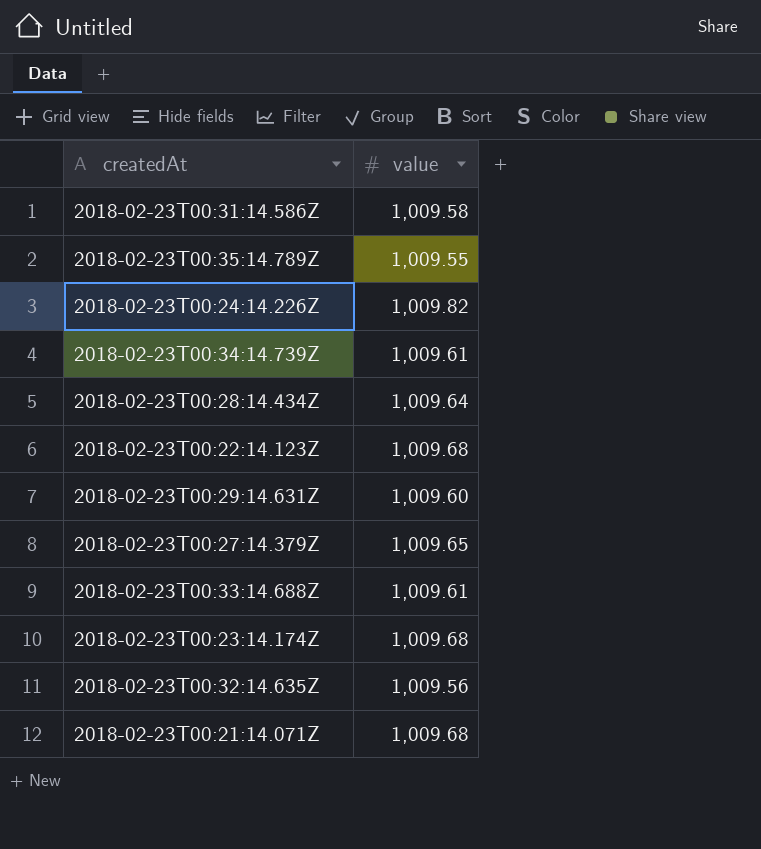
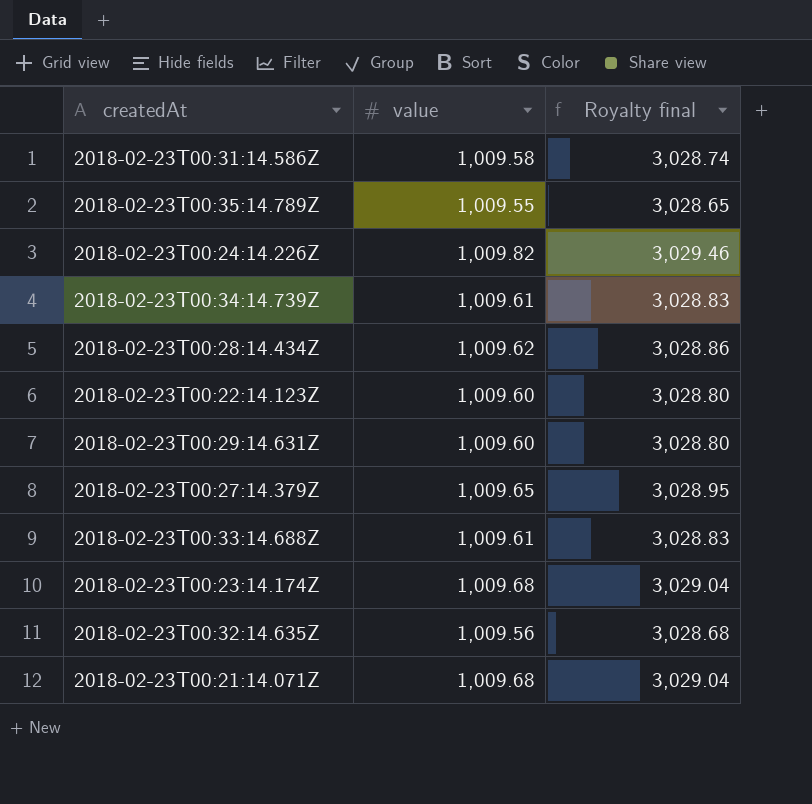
column Royalty final | formula: none -> [value] * 3
2018-02-23T00:28:14.434Z | value: 1,009.64 -> 1,009.62
2018-02-23T00:22:14.123Z | value: 1,009.68 -> 1,009.60

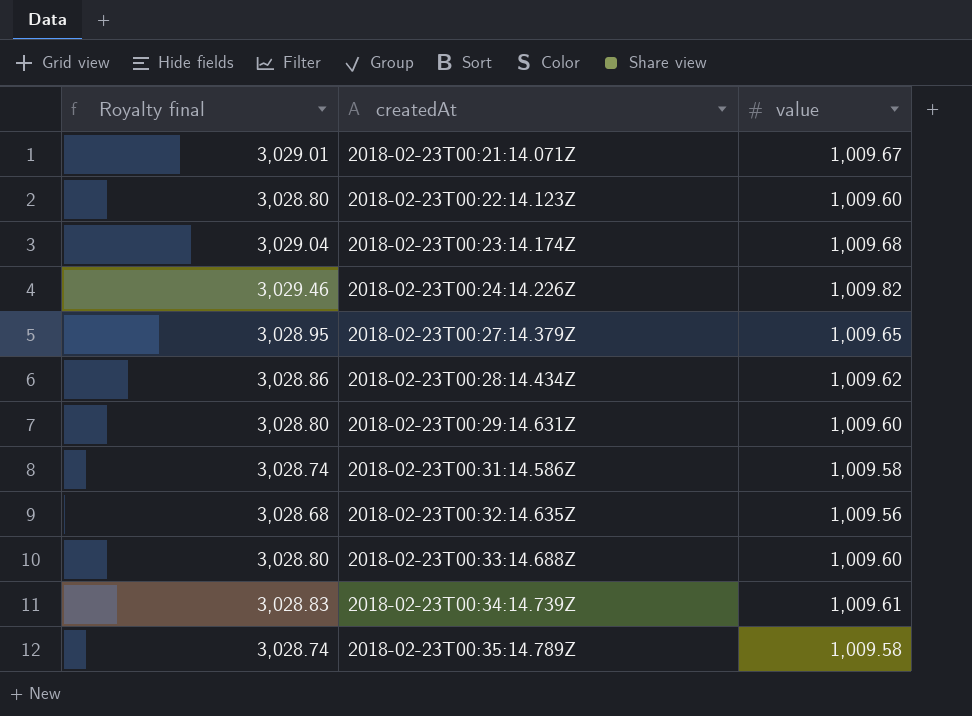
row order: none -> createdAt ascending
column Royalty final | position: 3 -> 1
2018-02-23T00:21:14.071Z | Royalty final: 3,029.04 -> 3,029.01
2018-02-23T00:21:14.071Z | value: 1,009.68 -> 1,009.67
2018-02-23T00:33:14.688Z | Royalty final: 3,028.83 -> 3,028.80
2018-02-23T00:33:14.688Z | value: 1,009.61 -> 1,009.60
2018-02-23T00:35:14.789Z | Royalty final: 3,028.65 -> 3,028.74
2018-02-23T00:35:14.789Z | value: 1,009.55 -> 1,009.58

